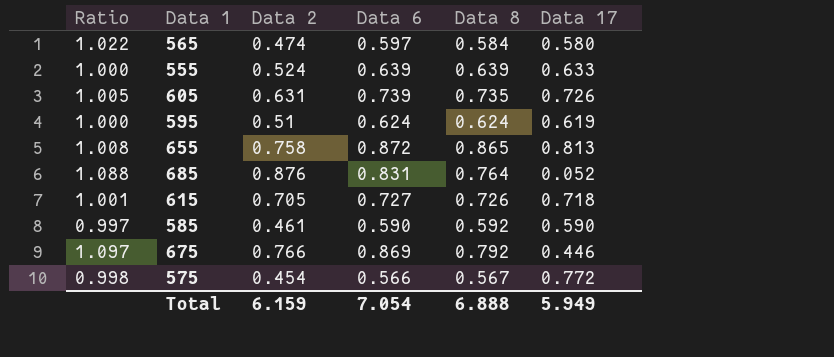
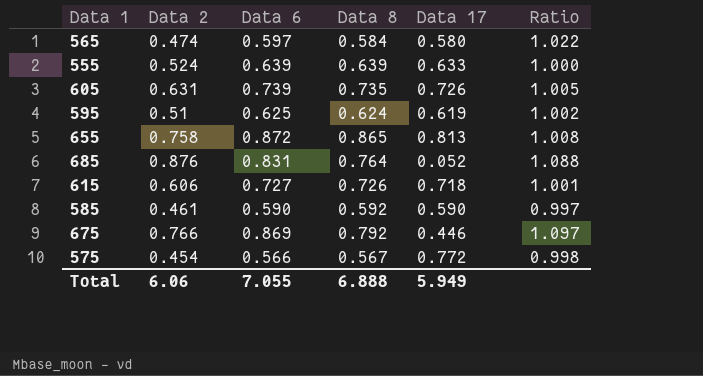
column Ratio | position: 1 -> 6
595 | Data 6: 0.624 -> 0.625
595 | Ratio: 1.000 -> 1.002
615 | Data 2: 0.705 -> 0.606
Total | Data 2: 6.159 -> 6.06
Total | Data 6: 7.054 -> 7.055

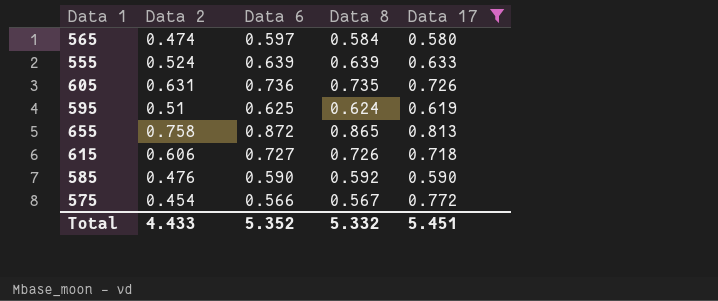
filter: none -> Data 17 >= 0.580
column Ratio | formula: [Data 6] / [Data 8] -> none
605 | Data 6: 0.739 -> 0.736
585 | Data 2: 0.461 -> 0.476
Total | Data 2: 6.06 -> 4.433
Total | Data 6: 7.055 -> 5.352
Total | Data 8: 6.888 -> 5.332
Total | Data 17: 5.949 -> 5.451

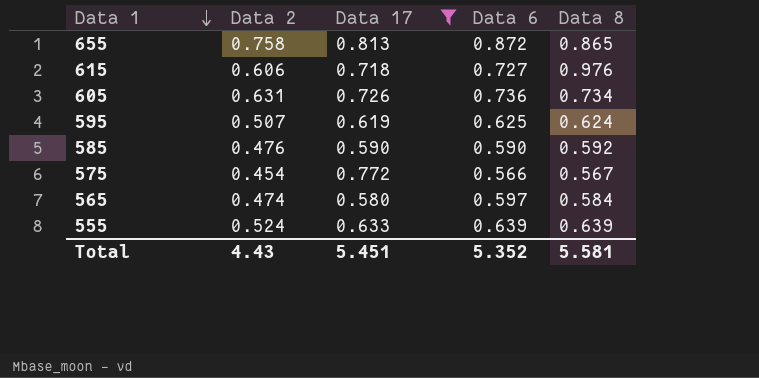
row order: none -> Data 1 descending
column Data 17 | position: 5 -> 3
615 | Data 8: 0.726 -> 0.976
605 | Data 8: 0.735 -> 0.734
595 | Data 2: 0.51 -> 0.507
Total | Data 2: 4.433 -> 4.43
Total | Data 8: 5.332 -> 5.581

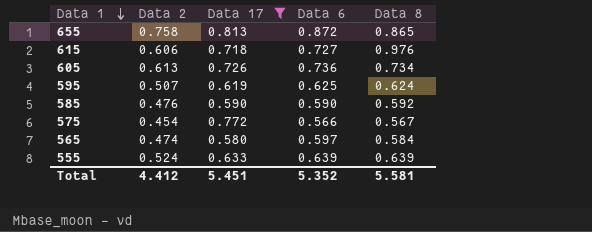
605 | Data 2: 0.631 -> 0.613
Total | Data 2: 4.43 -> 4.412

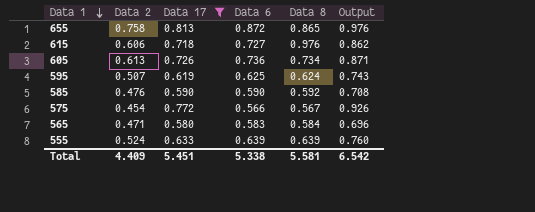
column Output | formula: none -> [Data 17] * 1.2
565 | Data 2: 0.474 -> 0.471
565 | Data 6: 0.597 -> 0.583
Total | Data 2: 4.412 -> 4.409
Total | Data 6: 5.352 -> 5.338

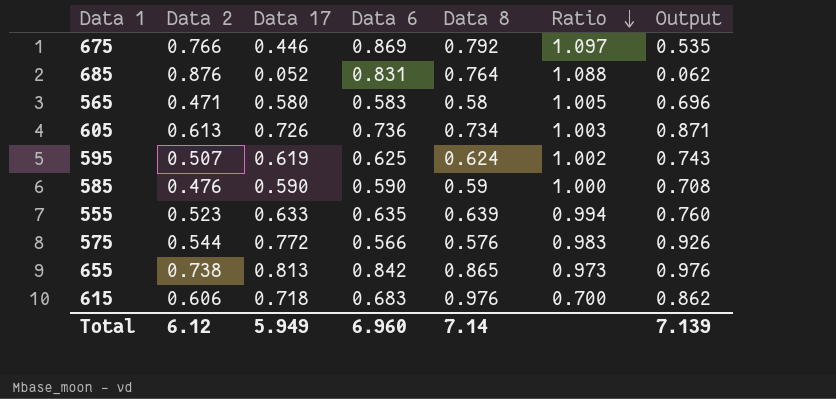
filter: Data 17 >= 0.580 -> none
row order: Data 1 descending -> Ratio descending
column Ratio | formula: none -> [Data 6] / [Data 8]
565 | Data 8: 0.584 -> 0.58
585 | Data 8: 0.592 -> 0.59
555 | Data 2: 0.524 -> 0.523
555 | Data 6: 0.639 -> 0.635
575 | Data 2: 0.454 -> 0.544
575 | Data 8: 0.567 -> 0.576
655 | Data 2: 0.758 -> 0.738
655 | Data 6: 0.872 -> 0.842
615 | Data 6: 0.727 -> 0.683
Total | Data 2: 4.409 -> 6.12
Total | Data 17: 5.451 -> 5.949
Total | Data 6: 5.338 -> 6.960
Total | Data 8: 5.581 -> 7.14
Total | Output: 6.542 -> 7.139

